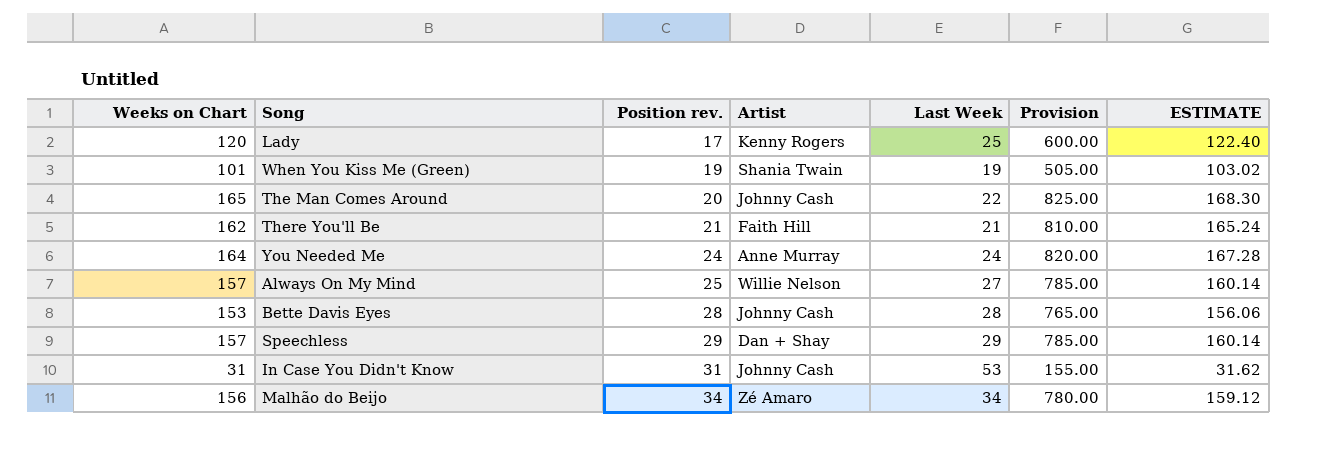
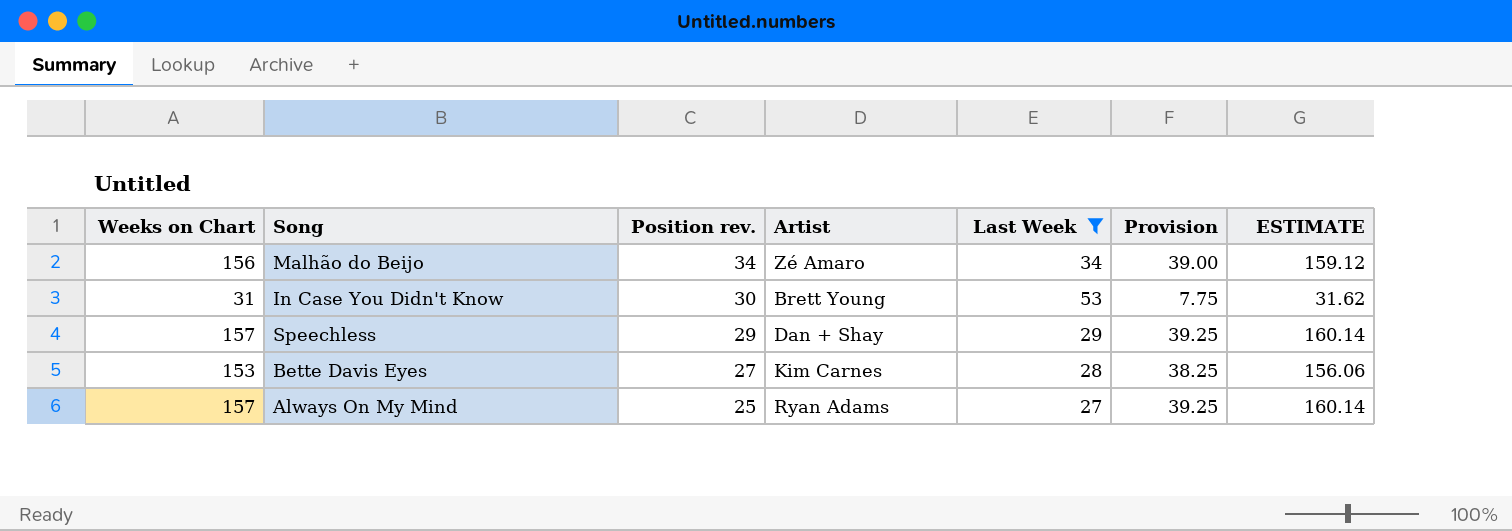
filter: none -> Last Week >= 27
row order: Position rev. ascending -> Position rev. descending
column Provision | formula: [Weeks on Chart] * 5 -> [Weeks on Chart] * 0.25
In Case You Didn't Know | Position rev.: 31 -> 30
In Case You Didn't Know | Artist: Johnny Cash -> Brett Young
Bette Davis Eyes | Position rev.: 28 -> 27
Bette Davis Eyes | Artist: Johnny Cash -> Kim Carnes
Always On My Mind | Artist: Willie Nelson -> Ryan Adams

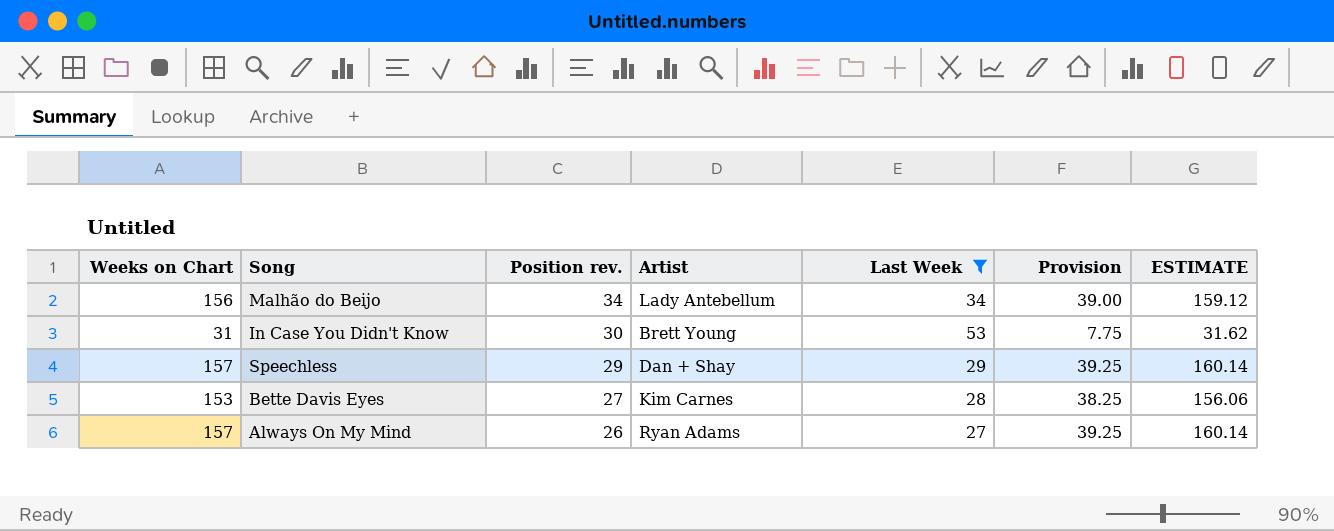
Malhão do Beijo | Artist: Zé Amaro -> Lady Antebellum
Always On My Mind | Position rev.: 25 -> 26

